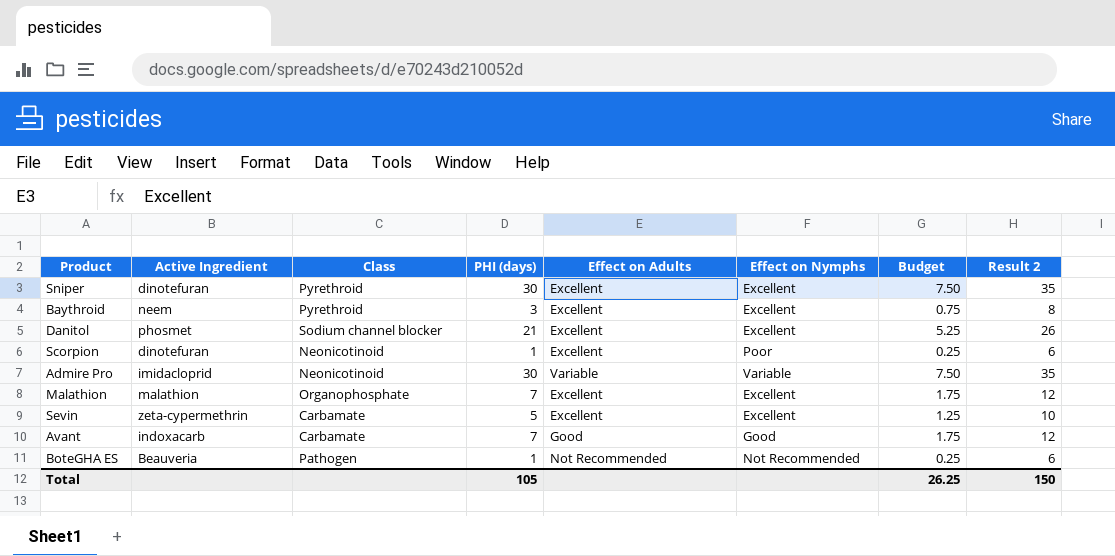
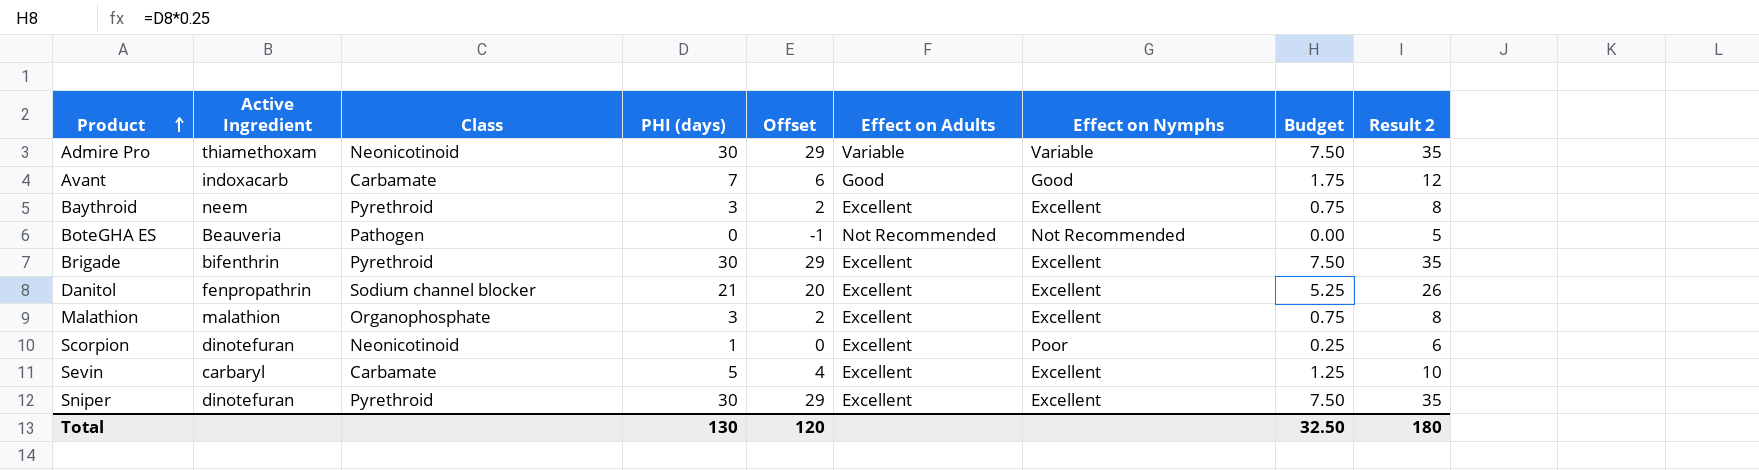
row order: none -> Product ascending
column Offset | formula: none -> [PHI (days)] - 1
Admire Pro | Active Ingredient: imidacloprid -> thiamethoxam
BoteGHA ES | PHI (days): 1 -> 0
BoteGHA ES | Budget: 0.25 -> 0.00
BoteGHA ES | Result 2: 6 -> 5
row Brigade: none -> bifenthrin | Pyrethroid | 30 | 29 | Excellent | Excellent | 7.50 | 35
Danitol | Active Ingredient: phosmet -> fenpropathrin
Malathion | PHI (days): 7 -> 3
Malathion | Budget: 1.75 -> 0.75
Malathion | Result 2: 12 -> 8
Sevin | Active Ingredient: zeta-cypermethrin -> carbaryl
Total | PHI (days): 105 -> 130
Total | Budget: 26.25 -> 32.50
Total | Result 2: 150 -> 180

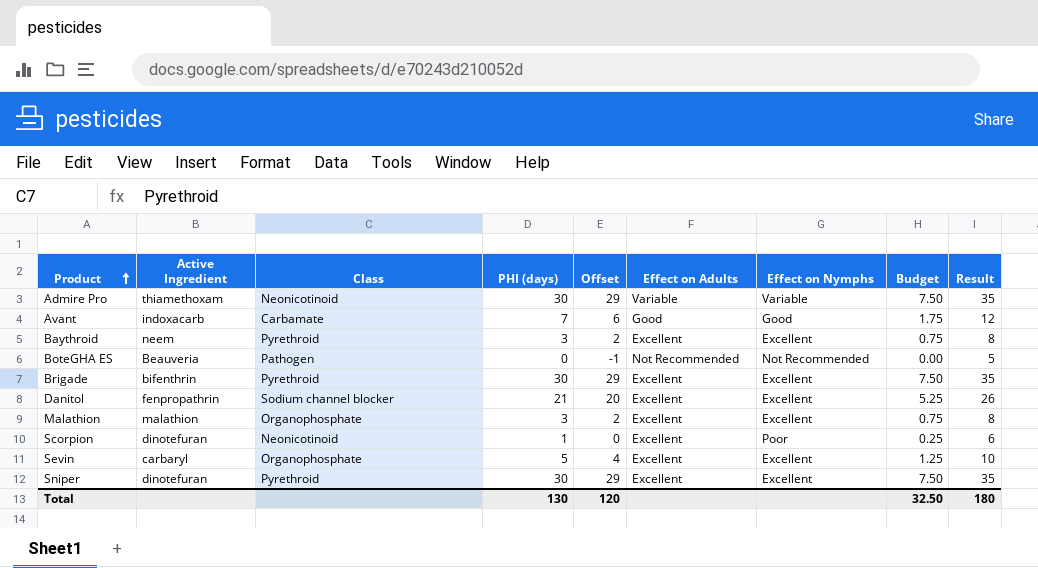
column name: Result 2 -> Result
Sevin | Class: Carbamate -> Organophosphate

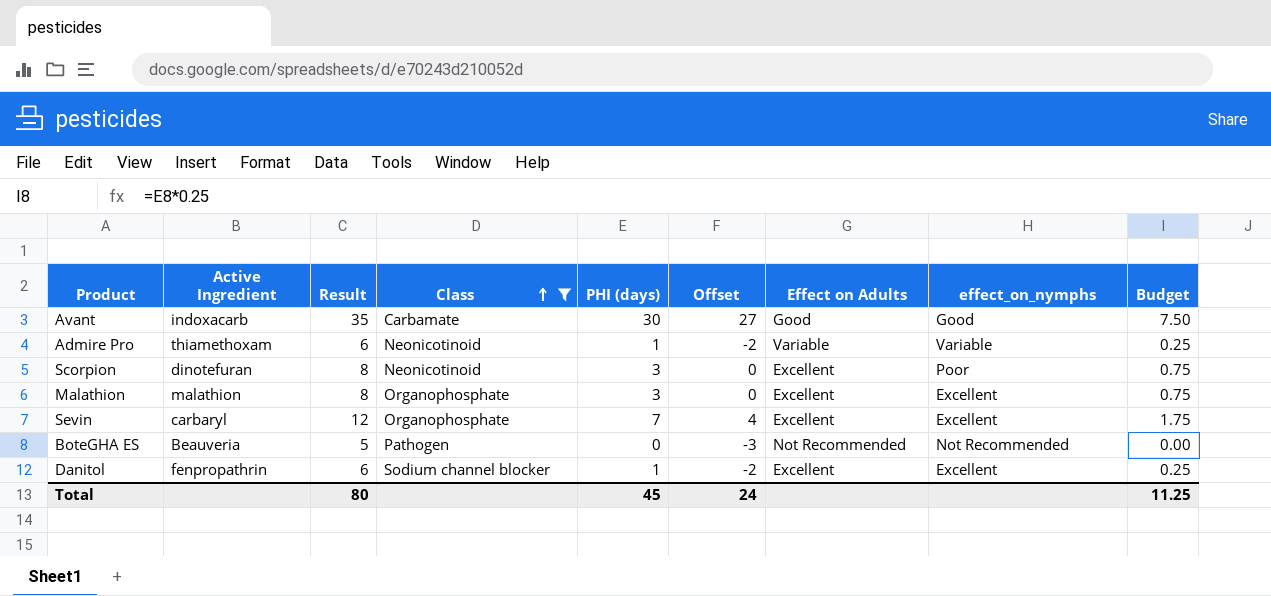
filter: none -> Class != Pyrethroid
row order: Product ascending -> Class ascending
column Result | position: 9 -> 3
column Offset | formula: [PHI (days)] - 1 -> [PHI (days)] - 3
column name: Effect on Nymphs -> effect_on_nymphs
Avant | Result: 12 -> 35
Avant | PHI (days): 7 -> 30
Avant | Budget: 1.75 -> 7.50
Admire Pro | Result: 35 -> 6
Admire Pro | PHI (days): 30 -> 1
Admire Pro | Budget: 7.50 -> 0.25
Scorpion | Result: 6 -> 8
Scorpion | PHI (days): 1 -> 3
Scorpion | Budget: 0.25 -> 0.75
Sevin | Result: 10 -> 12
Sevin | PHI (days): 5 -> 7
Sevin | Budget: 1.25 -> 1.75
Danitol | Result: 26 -> 6
Danitol | PHI (days): 21 -> 1
Danitol | Budget: 5.25 -> 0.25
Total | Result: 180 -> 80
Total | PHI (days): 130 -> 45
Total | Offset: 120 -> 24
Total | Budget: 32.50 -> 11.25

